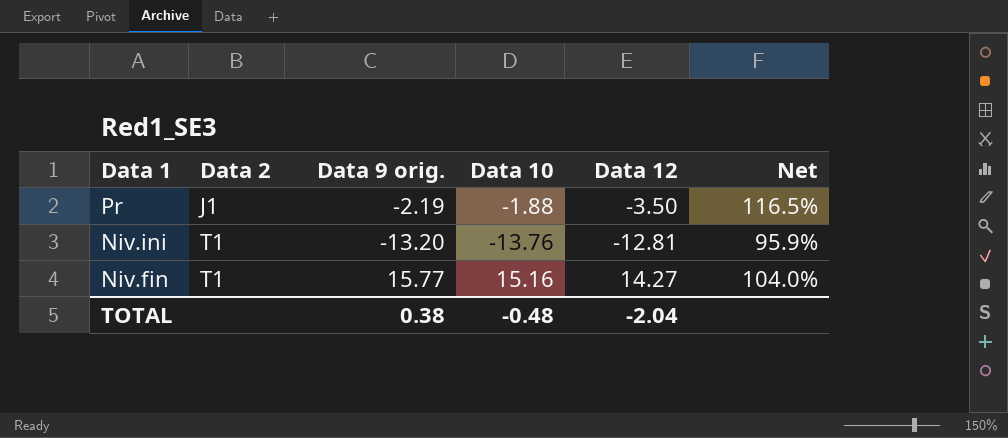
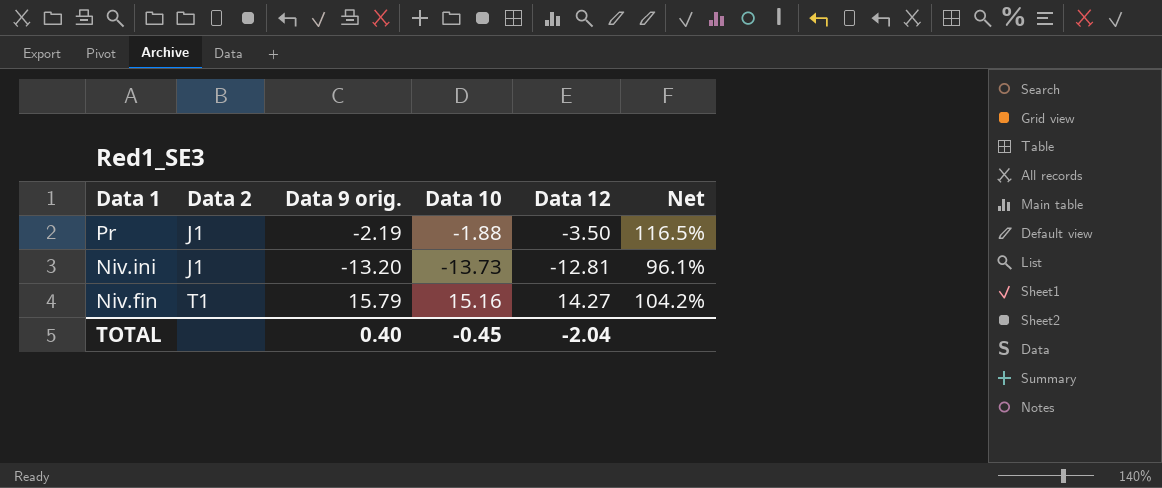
Niv.ini | Data 2: T1 -> J1
Niv.ini | Data 10: -13.76 -> -13.73
Niv.ini | Net: 95.9% -> 96.1%
Niv.fin | Data 9 orig.: 15.77 -> 15.79
Niv.fin | Net: 104.0% -> 104.2%
TOTAL | Data 9 orig.: 0.38 -> 0.40
TOTAL | Data 10: -0.48 -> -0.45

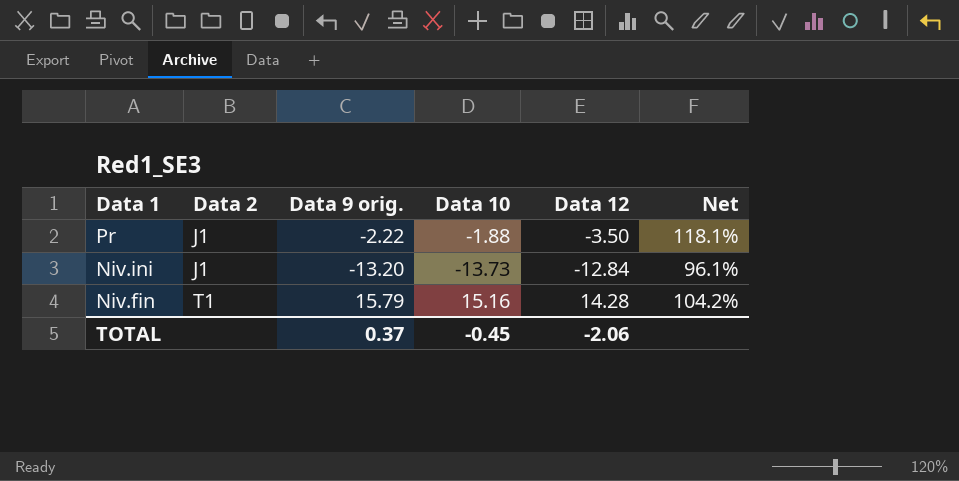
Pr | Data 9 orig.: -2.19 -> -2.22
Pr | Net: 116.5% -> 118.1%
Niv.ini | Data 12: -12.81 -> -12.84
Niv.fin | Data 12: 14.27 -> 14.28
TOTAL | Data 9 orig.: 0.40 -> 0.37
TOTAL | Data 12: -2.04 -> -2.06

